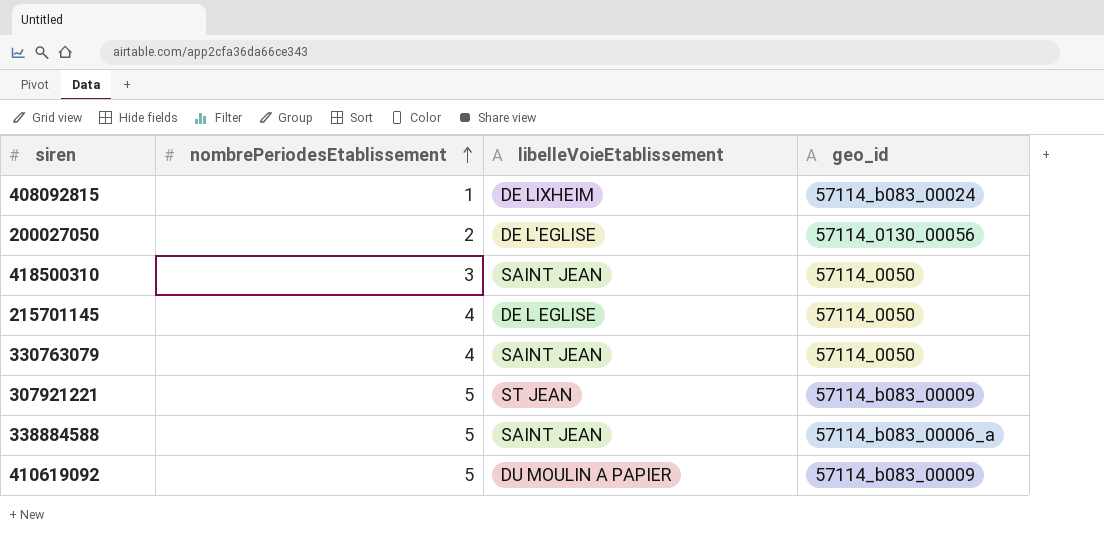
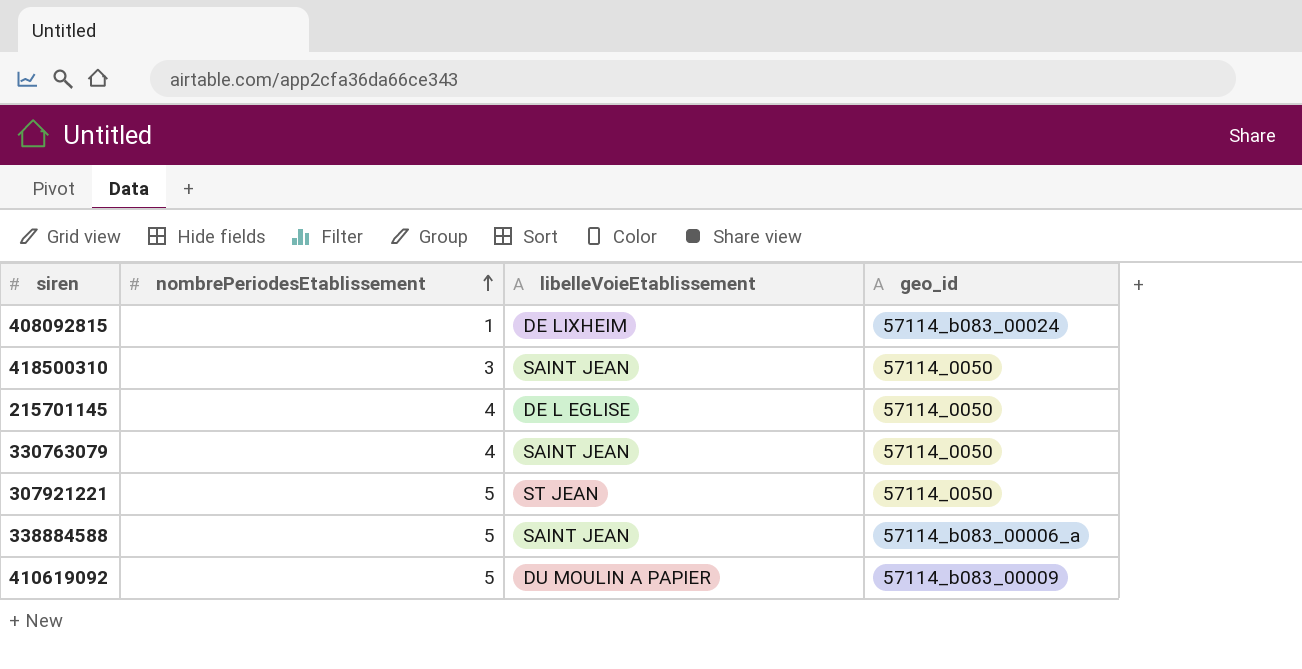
row 200027050: 2 | DE L'EGLISE | 57114_0130_00056 -> none
307921221 | geo_id: 57114_b083_00009 -> 57114_0050

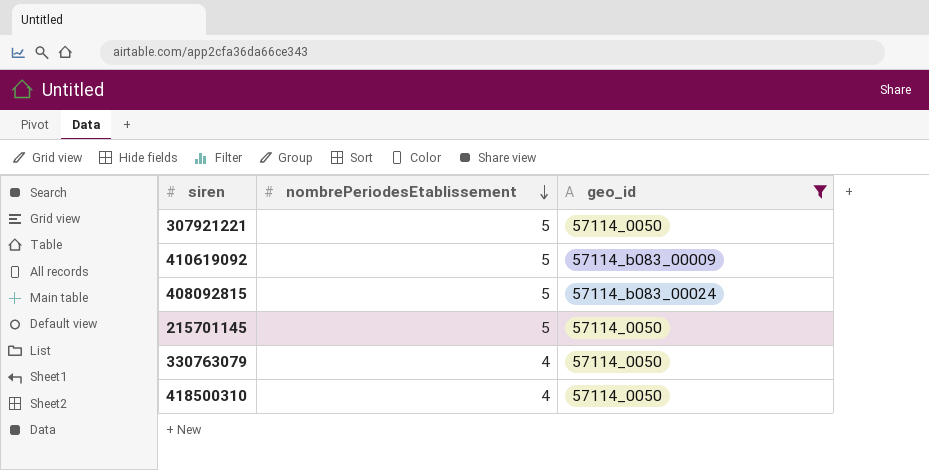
filter: none -> geo_id != 57114_b083_00006_a
row order: nombrePeriodesEtablissement ascending -> nombrePeriodesEtablissement descending
column libelleVoieEtablissement | position: 3 -> none
408092815 | nombrePeriodesEtablissement: 1 -> 5
215701145 | nombrePeriodesEtablissement: 4 -> 5
418500310 | nombrePeriodesEtablissement: 3 -> 4

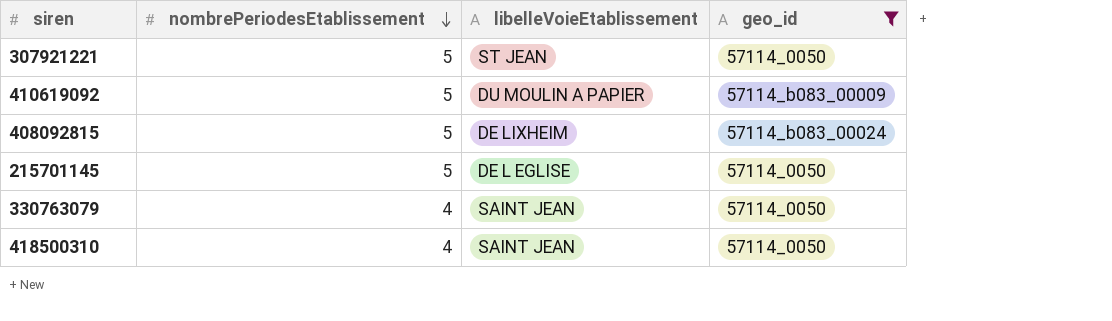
column libelleVoieEtablissement | position: none -> 3

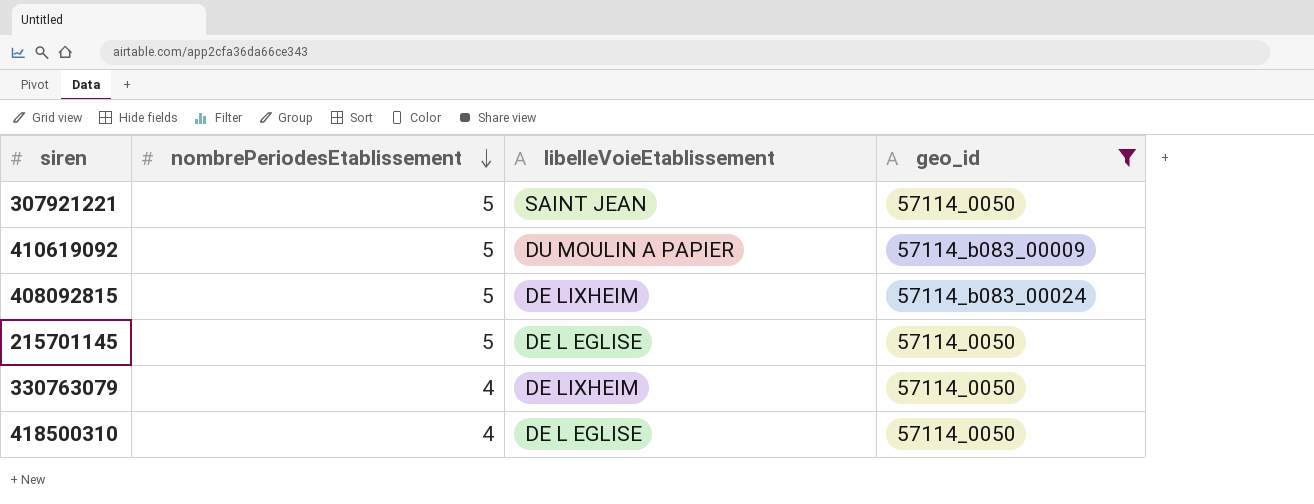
307921221 | libelleVoieEtablissement: ST JEAN -> SAINT JEAN
330763079 | libelleVoieEtablissement: SAINT JEAN -> DE LIXHEIM
418500310 | libelleVoieEtablissement: SAINT JEAN -> DE L EGLISE

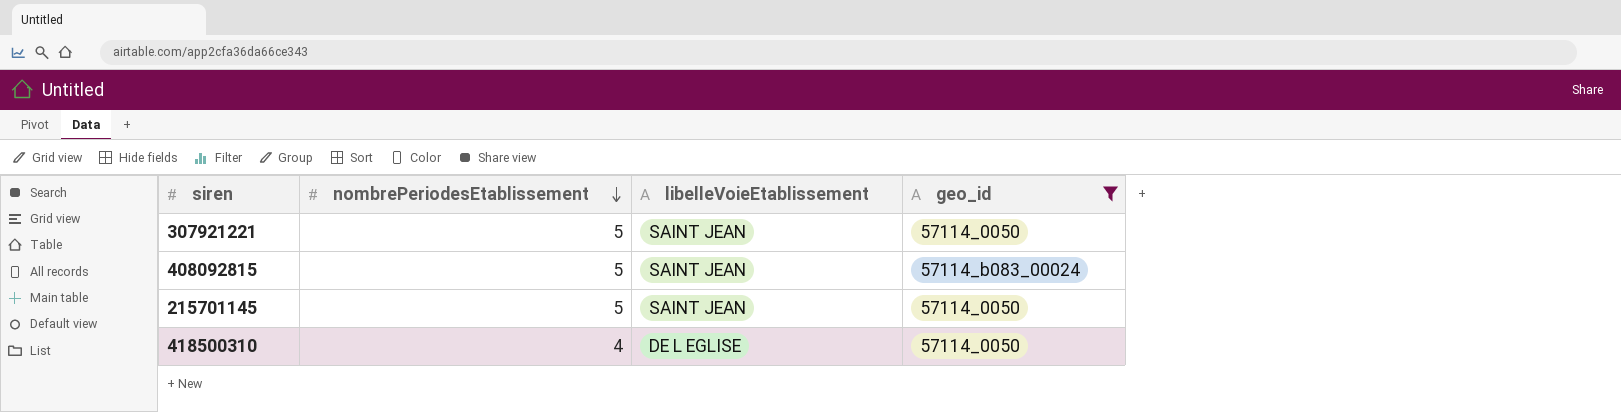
row 410619092: 5 | DU MOULIN A PAPIER | 57114_b083_00009 -> none
row 330763079: 4 | DE LIXHEIM | 57114_0050 -> none
408092815 | libelleVoieEtablissement: DE LIXHEIM -> SAINT JEAN
215701145 | libelleVoieEtablissement: DE L EGLISE -> SAINT JEAN

